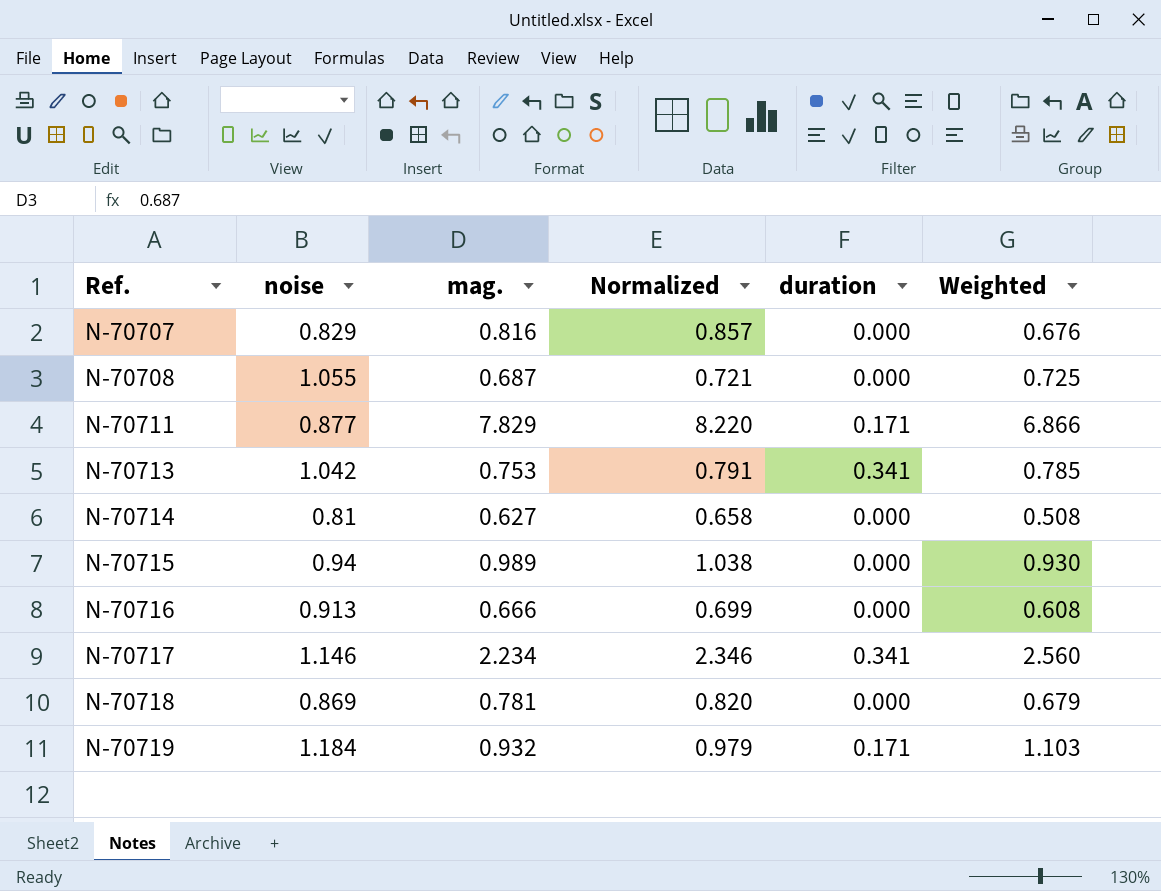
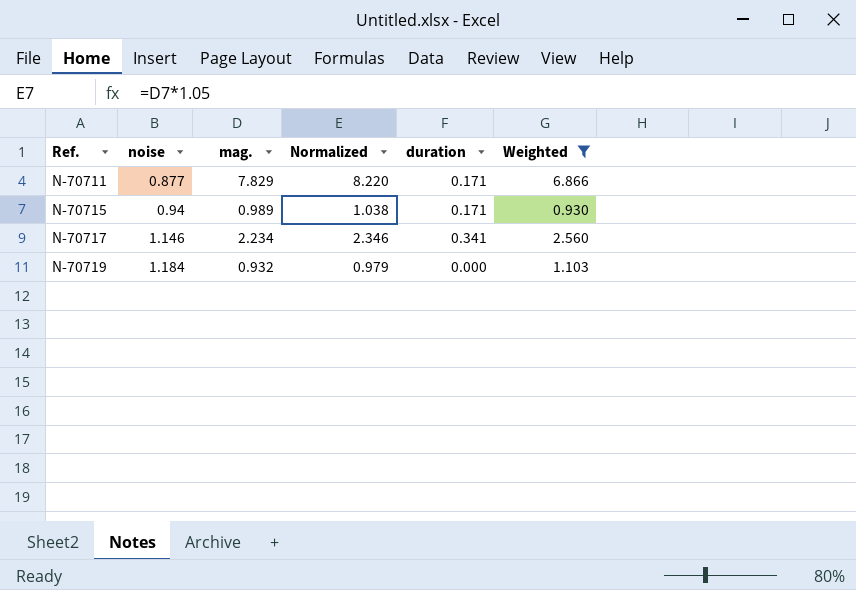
filter: none -> Weighted >= 0.930
N-70715 | duration: 0.000 -> 0.171
N-70719 | duration: 0.171 -> 0.000

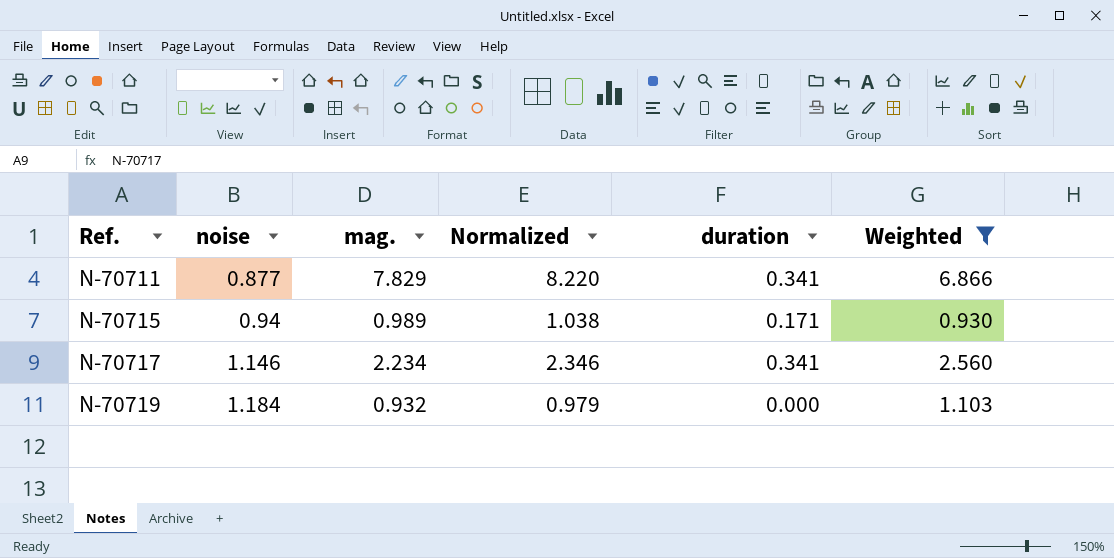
N-70711 | duration: 0.171 -> 0.341

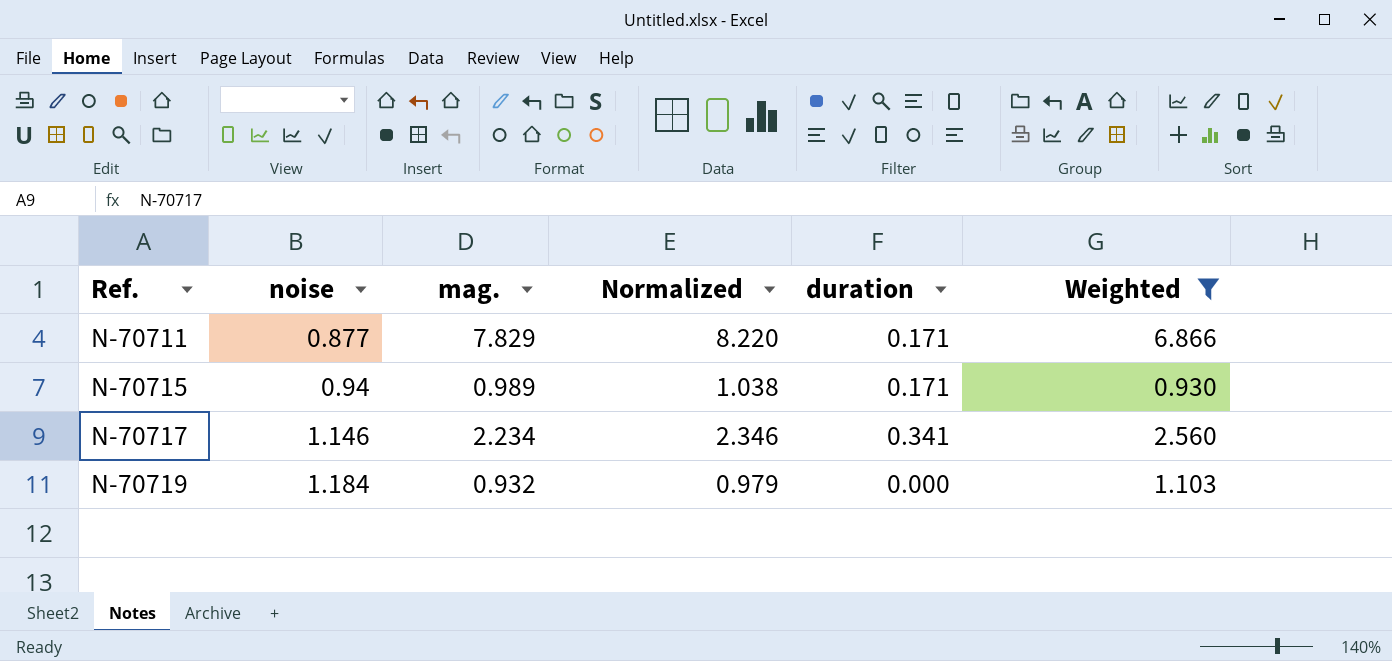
N-70711 | duration: 0.341 -> 0.171

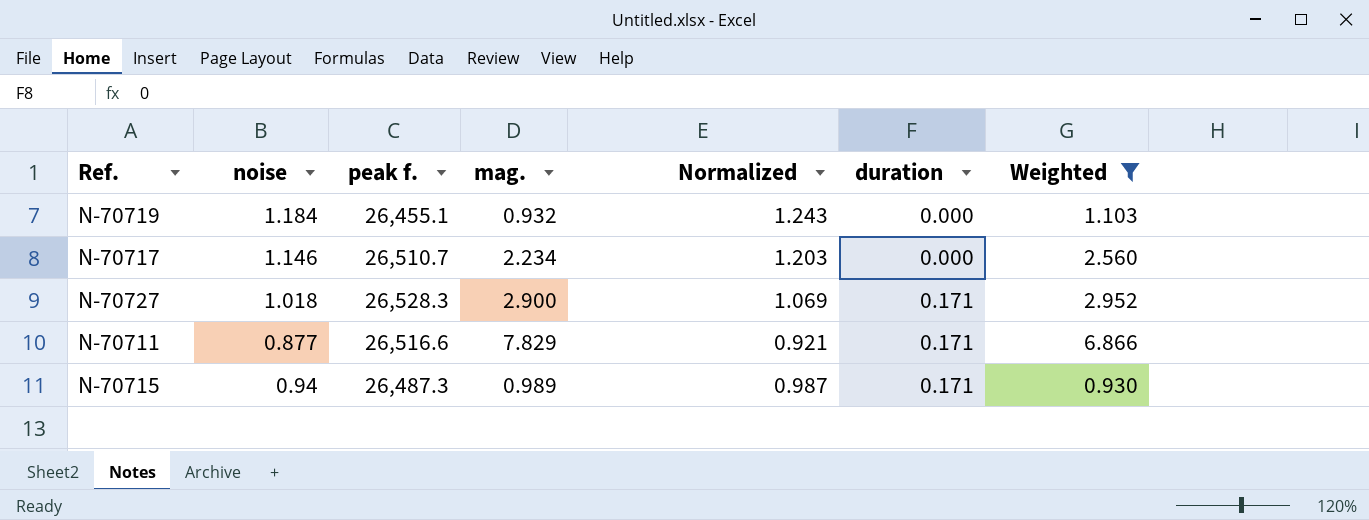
row order: Ref. ascending -> duration ascending
column peak f. | position: none -> 3
column Normalized | formula: [mag.] * 1.05 -> [noise] * 1.05
N-70717 | duration: 0.341 -> 0.000
row N-70727: none -> 1.018 | 26,528.3 | 2.900 | 1.069 | 0.171 | 2.952

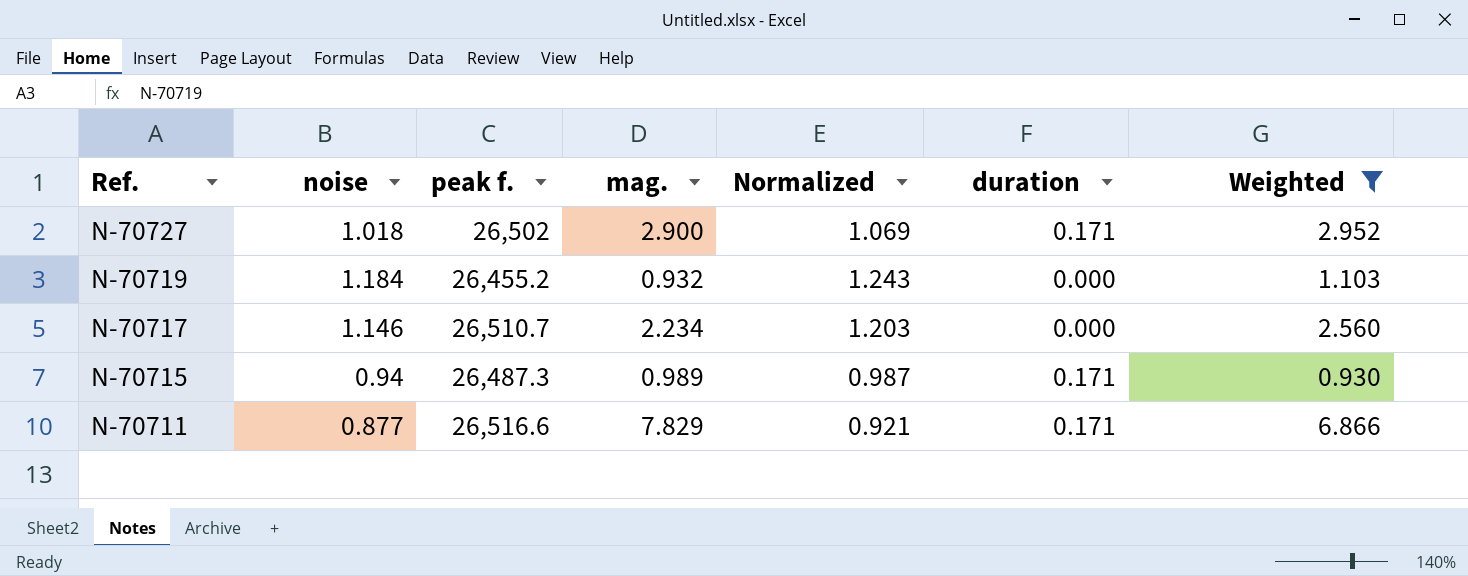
row order: duration ascending -> Ref. descending
N-70727 | peak f.: 26,528.3 -> 26,502
N-70719 | peak f.: 26,455.1 -> 26,455.2

